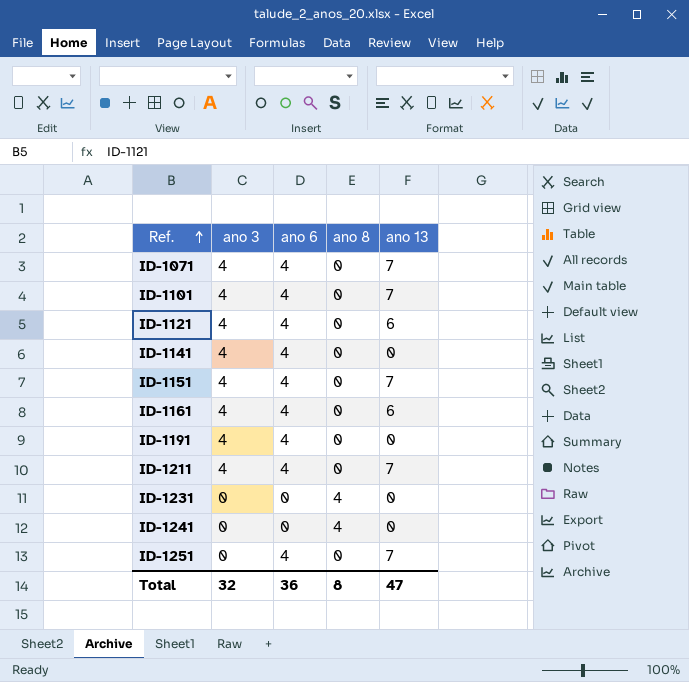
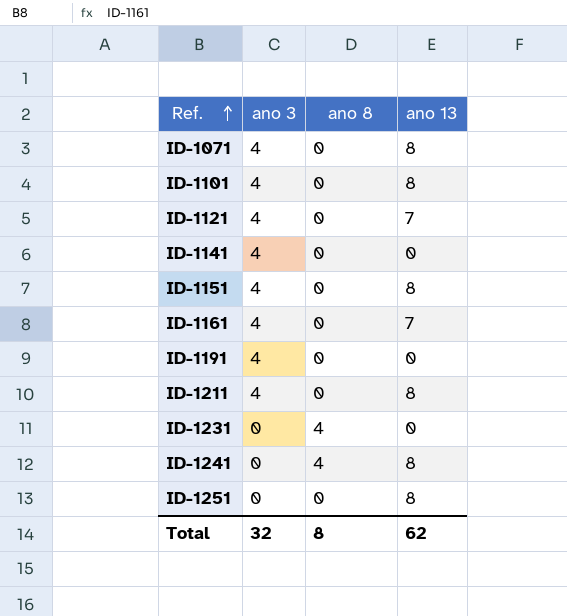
column ano 6 | position: 3 -> none
ID-1071 | ano 13: 7 -> 8
ID-1101 | ano 13: 7 -> 8
ID-1121 | ano 13: 6 -> 7
ID-1151 | ano 13: 7 -> 8
ID-1161 | ano 13: 6 -> 7
ID-1211 | ano 13: 7 -> 8
ID-1241 | ano 13: 0 -> 8
ID-1251 | ano 13: 7 -> 8
Total | ano 13: 47 -> 62

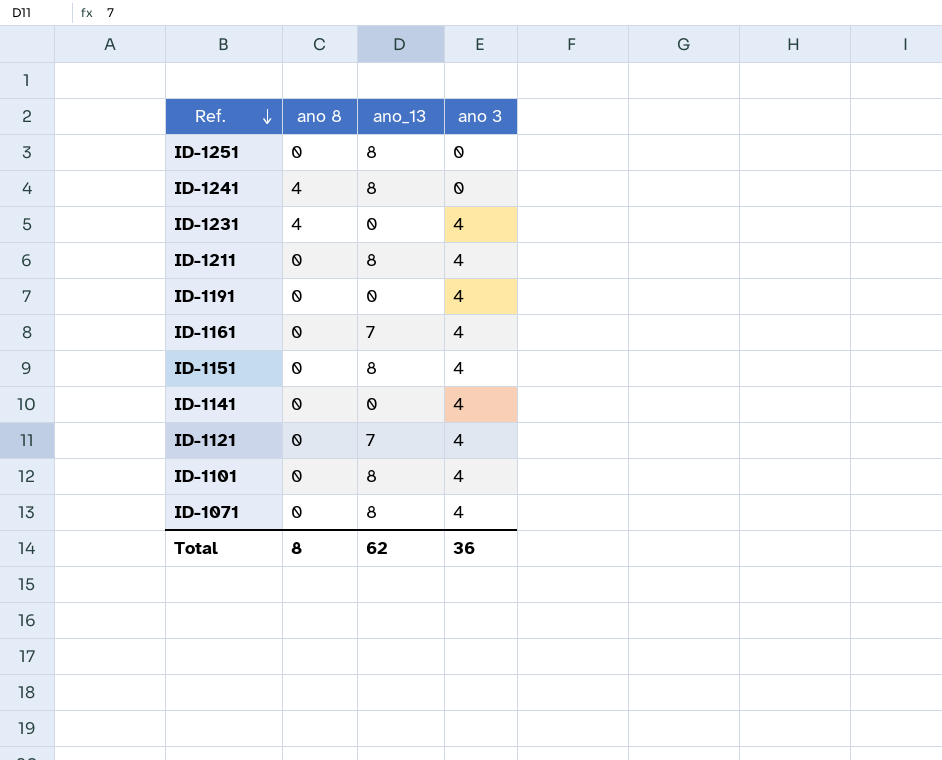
row order: Ref. ascending -> Ref. descending
column name: ano 13 -> ano_13
column ano 3 | position: 2 -> 4
ID-1231 | ano 3: 0 -> 4
Total | ano 3: 32 -> 36

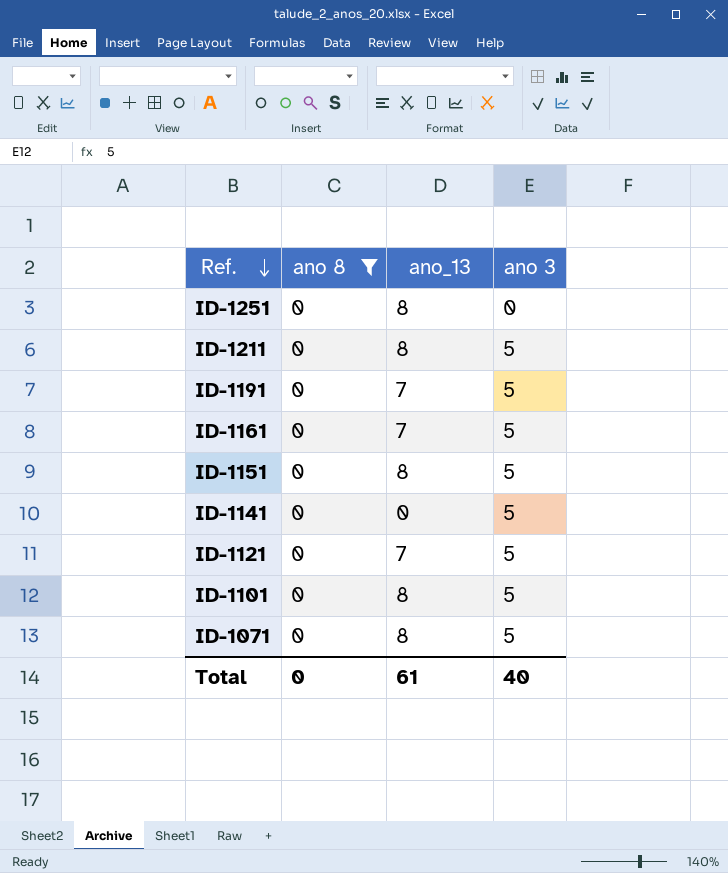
filter: none -> ano 8 = 0
ID-1211 | ano 3: 4 -> 5
ID-1191 | ano_13: 0 -> 7
ID-1191 | ano 3: 4 -> 5
ID-1161 | ano 3: 4 -> 5
ID-1151 | ano 3: 4 -> 5
ID-1141 | ano 3: 4 -> 5
ID-1121 | ano 3: 4 -> 5
ID-1101 | ano 3: 4 -> 5
ID-1071 | ano 3: 4 -> 5
Total | ano 8: 8 -> 0
Total | ano_13: 62 -> 61
Total | ano 3: 36 -> 40

